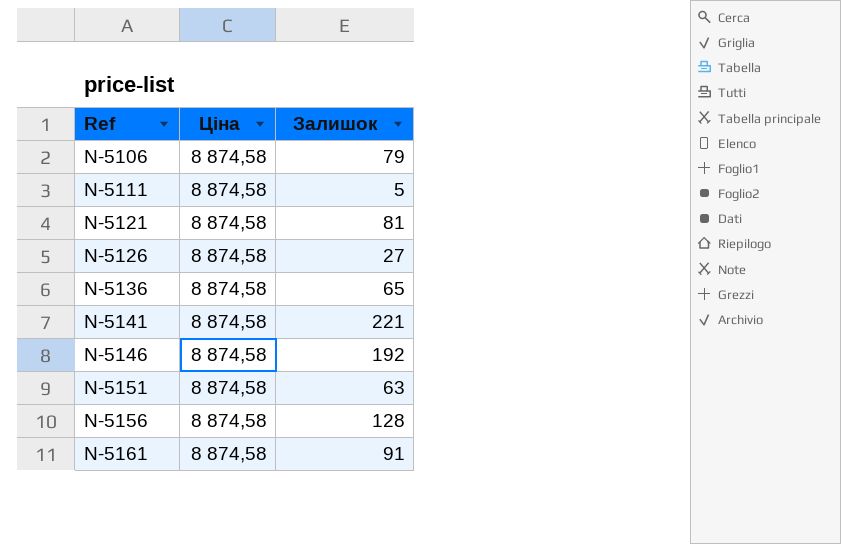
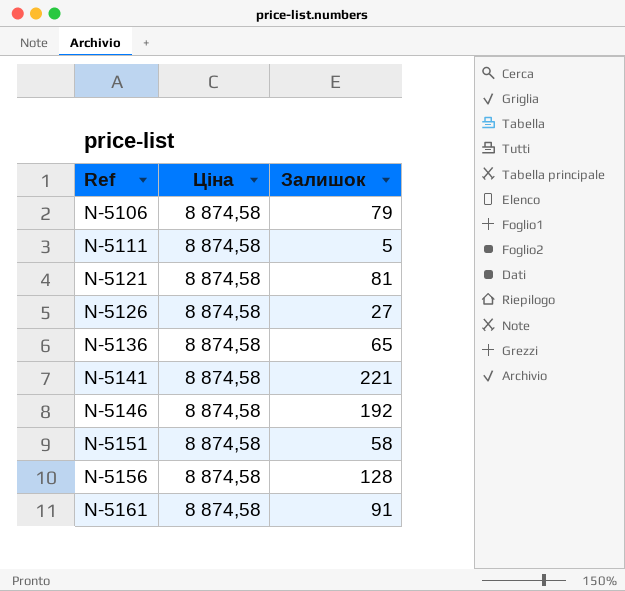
N-5151 | Залишок: 63 -> 58

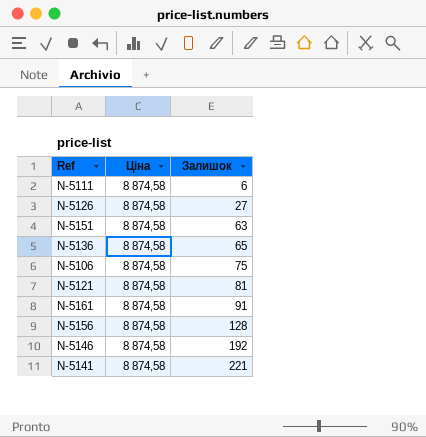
row order: Ref ascending -> Залишок ascending
N-5111 | Залишок: 5 -> 6
N-5151 | Залишок: 58 -> 63
N-5106 | Залишок: 79 -> 75

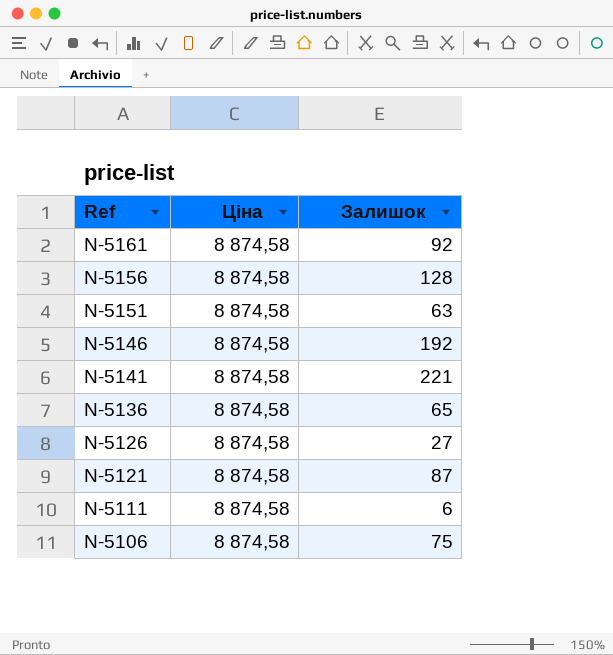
row order: Залишок ascending -> Ref descending
N-5161 | Залишок: 91 -> 92
N-5121 | Залишок: 81 -> 87

